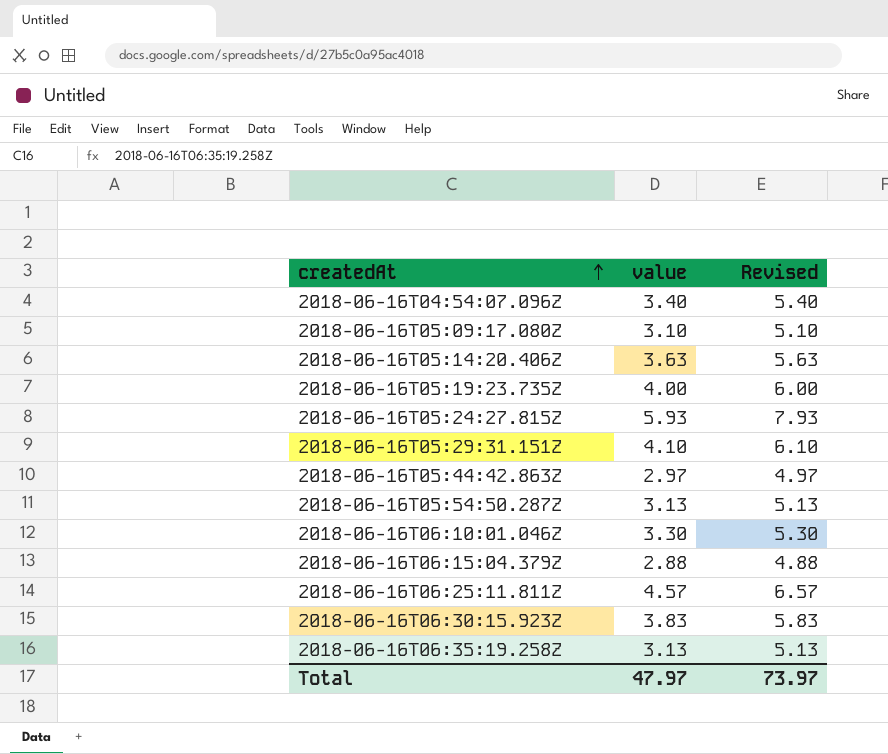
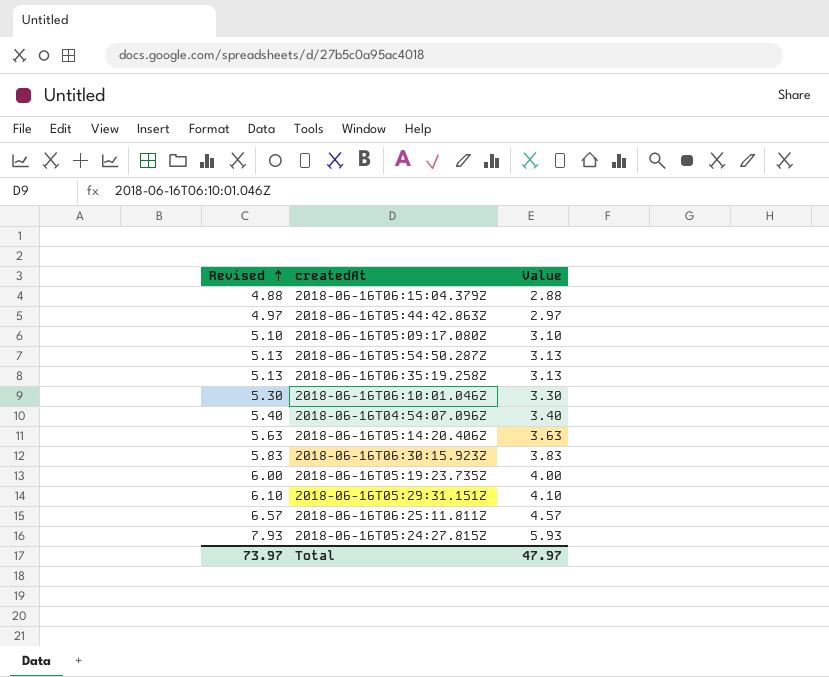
row order: createdAt ascending -> Revised ascending
column Revised | position: 3 -> 1
column name: value -> Value

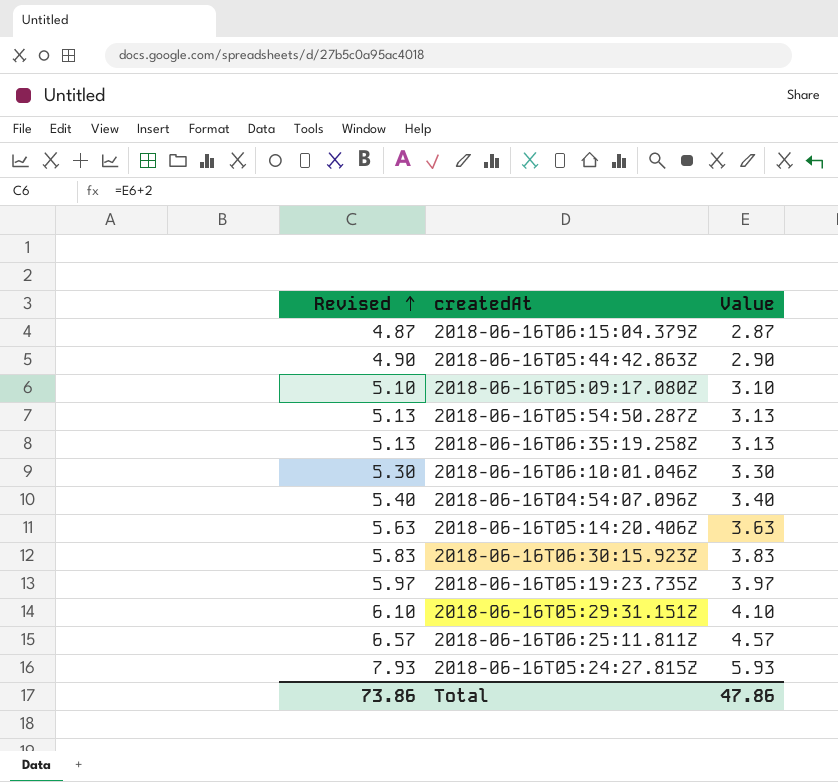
2018-06-16T06:15:04.379Z | Revised: 4.88 -> 4.87
2018-06-16T06:15:04.379Z | Value: 2.88 -> 2.87
2018-06-16T05:44:42.863Z | Revised: 4.97 -> 4.90
2018-06-16T05:44:42.863Z | Value: 2.97 -> 2.90
2018-06-16T05:19:23.735Z | Revised: 6.00 -> 5.97
2018-06-16T05:19:23.735Z | Value: 4.00 -> 3.97
Total | Revised: 73.97 -> 73.86
Total | Value: 47.97 -> 47.86

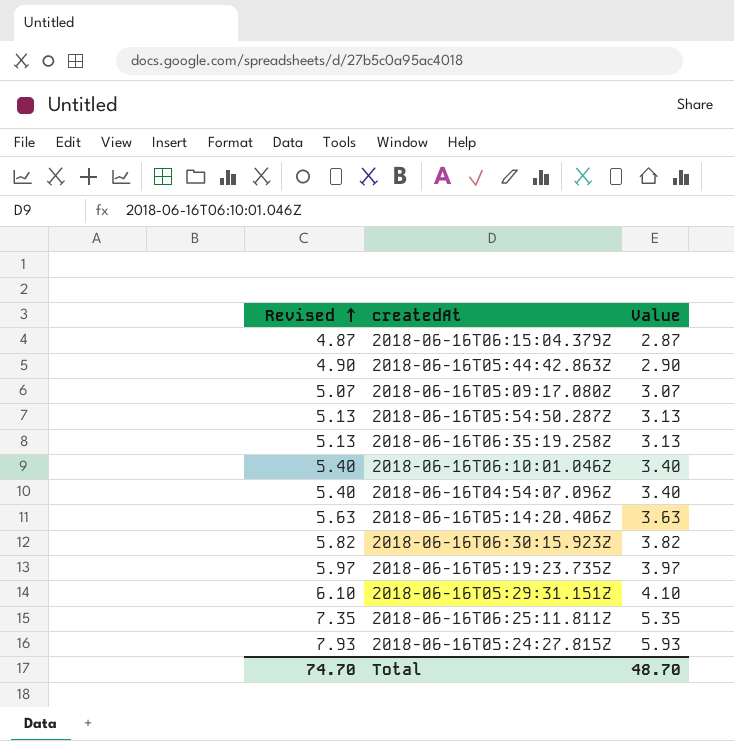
2018-06-16T05:09:17.080Z | Revised: 5.10 -> 5.07
2018-06-16T05:09:17.080Z | Value: 3.10 -> 3.07
2018-06-16T06:10:01.046Z | Revised: 5.30 -> 5.40
2018-06-16T06:10:01.046Z | Value: 3.30 -> 3.40
2018-06-16T06:30:15.923Z | Revised: 5.83 -> 5.82
2018-06-16T06:30:15.923Z | Value: 3.83 -> 3.82
2018-06-16T06:25:11.811Z | Revised: 6.57 -> 7.35
2018-06-16T06:25:11.811Z | Value: 4.57 -> 5.35
Total | Revised: 73.86 -> 74.70
Total | Value: 47.86 -> 48.70

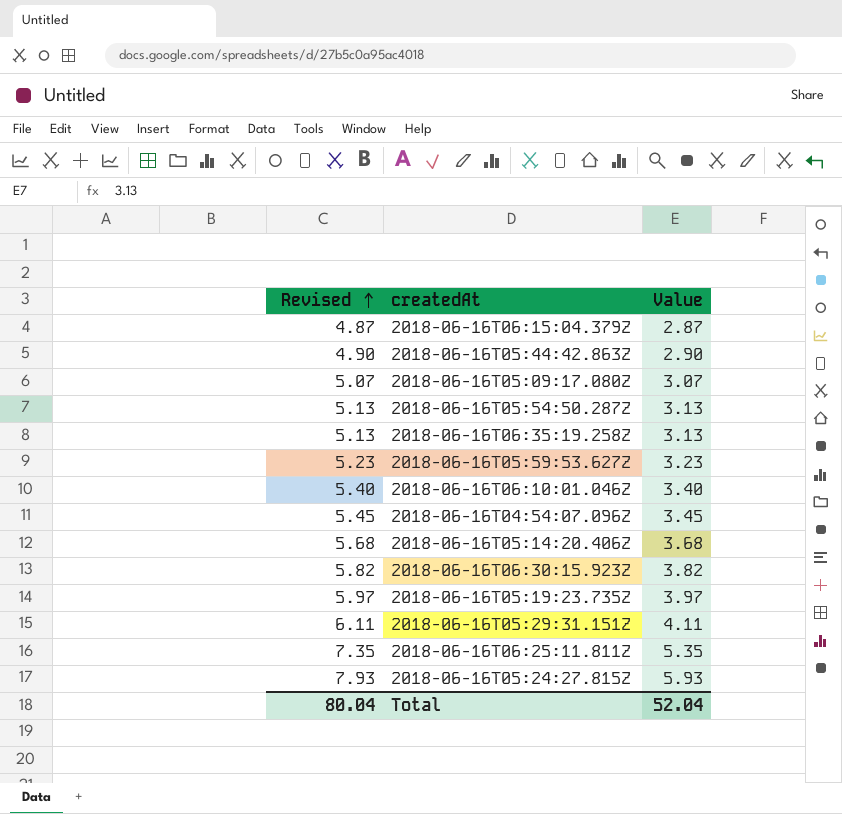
row 2018-06-16T05:59:53.627Z: none -> 5.23 | 3.23
2018-06-16T04:54:07.096Z | Revised: 5.40 -> 5.45
2018-06-16T04:54:07.096Z | Value: 3.40 -> 3.45
2018-06-16T05:14:20.406Z | Revised: 5.63 -> 5.68
2018-06-16T05:14:20.406Z | Value: 3.63 -> 3.68
2018-06-16T05:29:31.151Z | Revised: 6.10 -> 6.11
2018-06-16T05:29:31.151Z | Value: 4.10 -> 4.11
Total | Revised: 74.70 -> 80.04
Total | Value: 48.70 -> 52.04

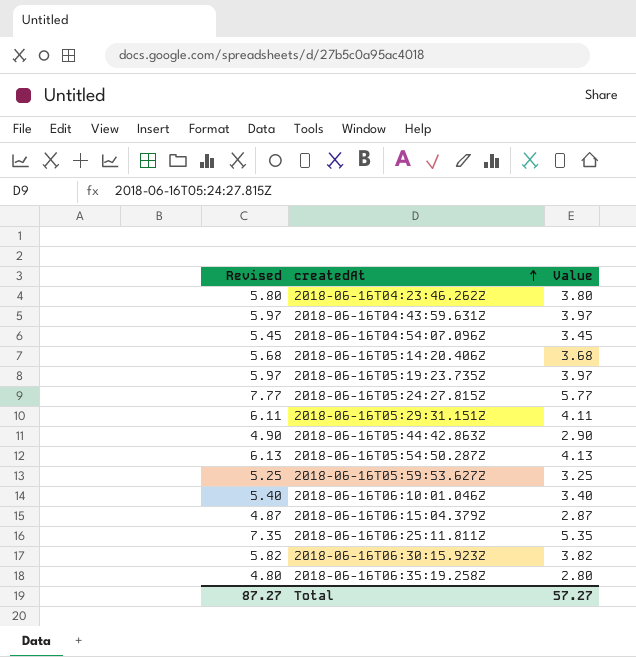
row order: Revised ascending -> createdAt ascending
row 2018-06-16T05:09:17.080Z: 5.07 | 3.07 -> none
row 2018-06-16T04:23:46.262Z: none -> 5.80 | 3.80
row 2018-06-16T04:43:59.631Z: none -> 5.97 | 3.97
2018-06-16T05:24:27.815Z | Revised: 7.93 -> 7.77
2018-06-16T05:24:27.815Z | Value: 5.93 -> 5.77
2018-06-16T05:54:50.287Z | Revised: 5.13 -> 6.13
2018-06-16T05:54:50.287Z | Value: 3.13 -> 4.13
2018-06-16T05:59:53.627Z | Revised: 5.23 -> 5.25
2018-06-16T05:59:53.627Z | Value: 3.23 -> 3.25
2018-06-16T06:35:19.258Z | Revised: 5.13 -> 4.80
2018-06-16T06:35:19.258Z | Value: 3.13 -> 2.80
Total | Revised: 80.04 -> 87.27
Total | Value: 52.04 -> 57.27

